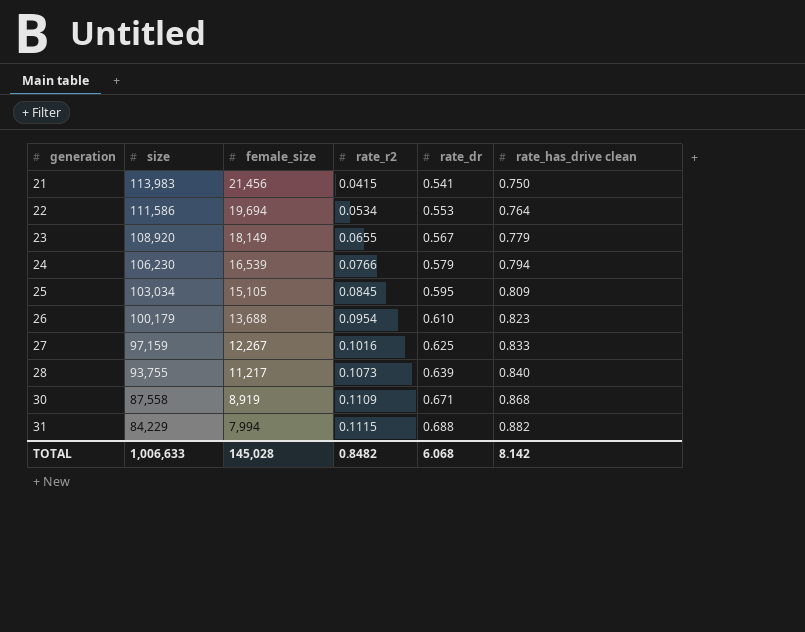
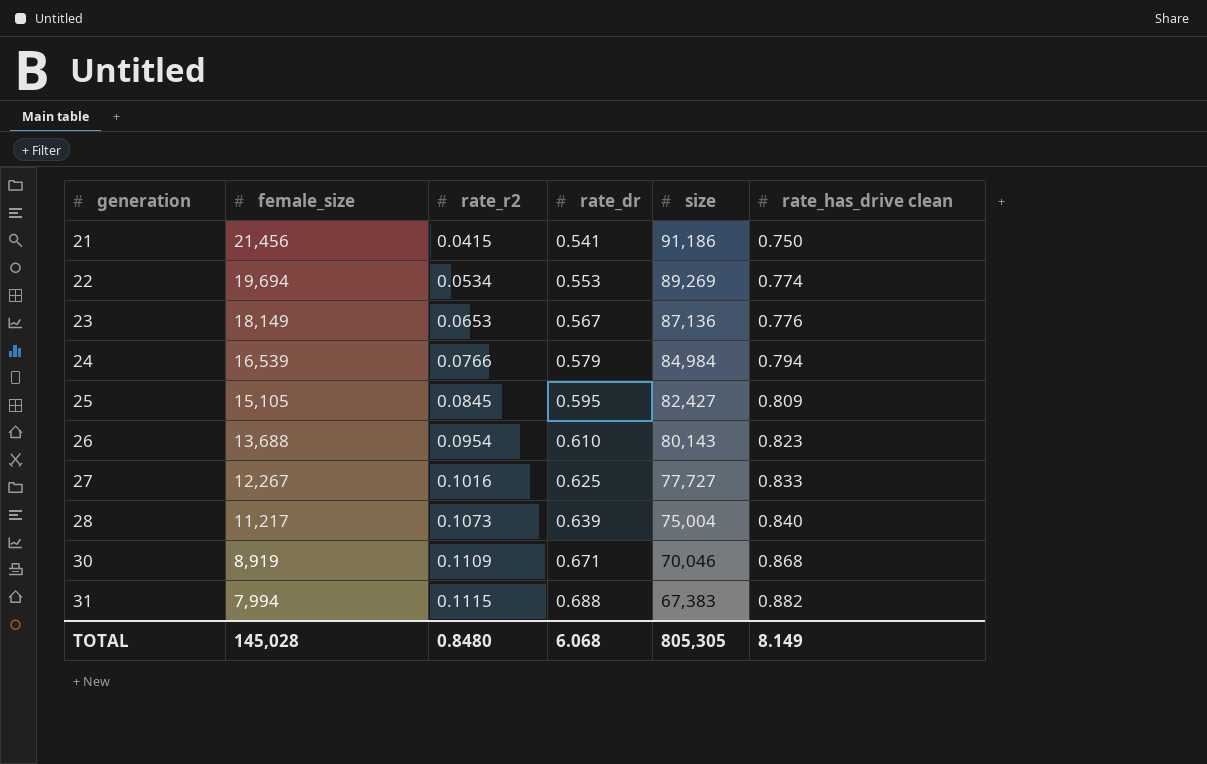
column size | position: 2 -> 5
21 | size: 113,983 -> 91,186
22 | size: 111,586 -> 89,269
22 | rate_has_drive clean: 0.764 -> 0.774
23 | rate_r2: 0.0655 -> 0.0653
23 | size: 108,920 -> 87,136
23 | rate_has_drive clean: 0.779 -> 0.776
24 | size: 106,230 -> 84,984
25 | size: 103,034 -> 82,427
26 | size: 100,179 -> 80,143
27 | size: 97,159 -> 77,727
28 | size: 93,755 -> 75,004
30 | size: 87,558 -> 70,046
31 | size: 84,229 -> 67,383
TOTAL | rate_r2: 0.8482 -> 0.8480
TOTAL | size: 1,006,633 -> 805,305
TOTAL | rate_has_drive clean: 8.142 -> 8.149

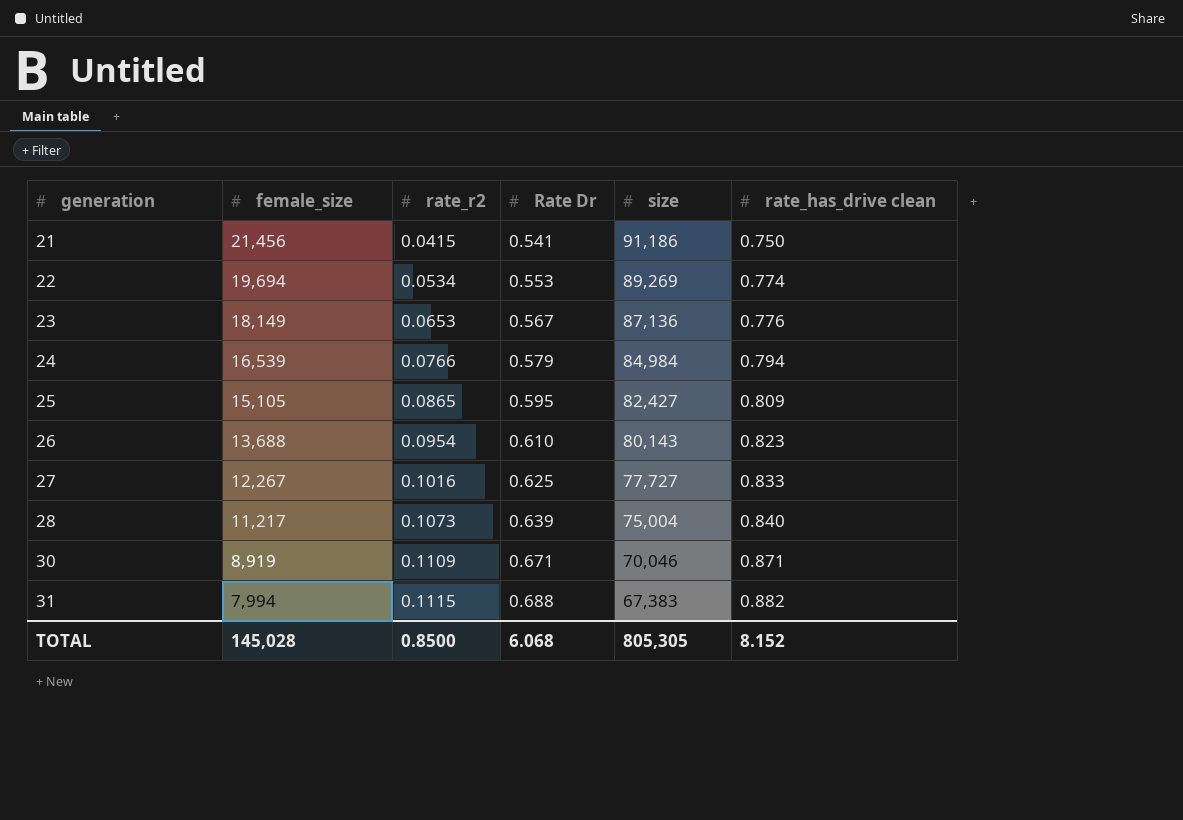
column name: rate_dr -> Rate Dr
25 | rate_r2: 0.0845 -> 0.0865
30 | rate_has_drive clean: 0.868 -> 0.871
TOTAL | rate_r2: 0.8480 -> 0.8500
TOTAL | rate_has_drive clean: 8.149 -> 8.152

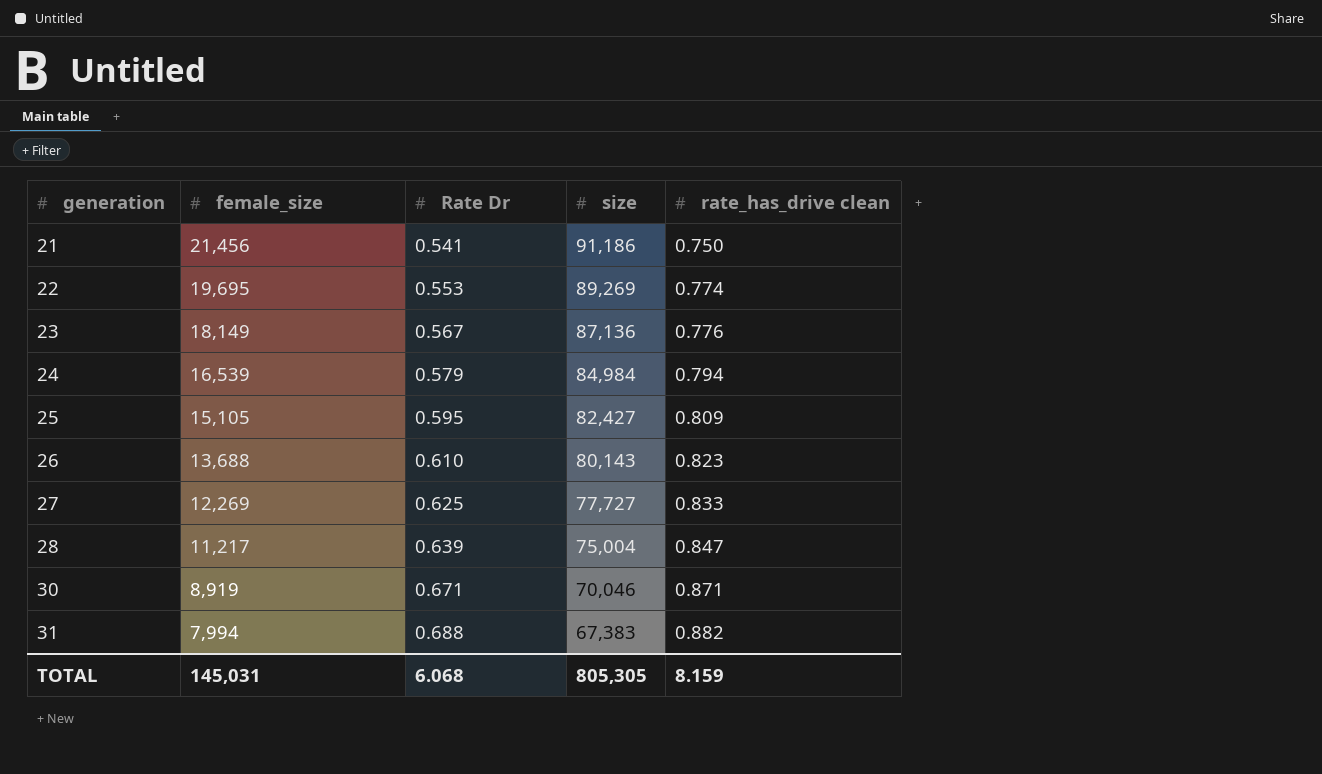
column rate_r2 | position: 3 -> none
22 | female_size: 19,694 -> 19,695
27 | female_size: 12,267 -> 12,269
28 | rate_has_drive clean: 0.840 -> 0.847
TOTAL | female_size: 145,028 -> 145,031
TOTAL | rate_has_drive clean: 8.152 -> 8.159

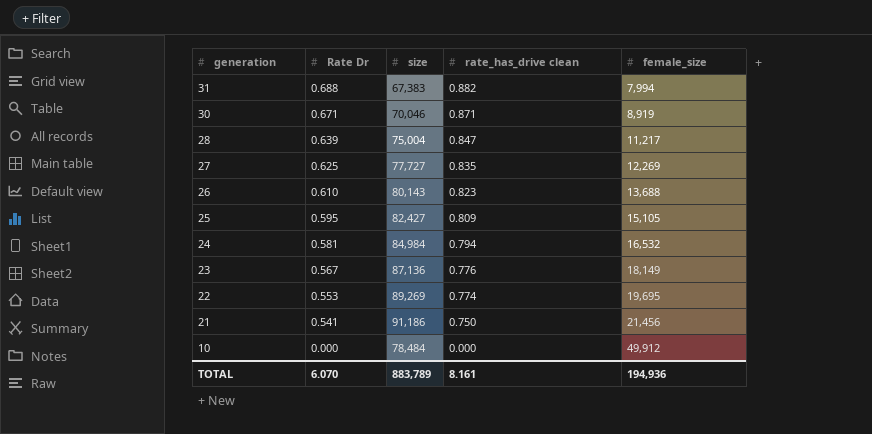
row order: generation ascending -> generation descending
column female_size | position: 2 -> 5
27 | rate_has_drive clean: 0.833 -> 0.835
24 | Rate Dr: 0.579 -> 0.581
24 | female_size: 16,539 -> 16,532
row 10: none -> 0.000 | 78,484 | 0.000 | 49,912
TOTAL | Rate Dr: 6.068 -> 6.070
TOTAL | size: 805,305 -> 883,789
TOTAL | rate_has_drive clean: 8.159 -> 8.161
TOTAL | female_size: 145,031 -> 194,936

